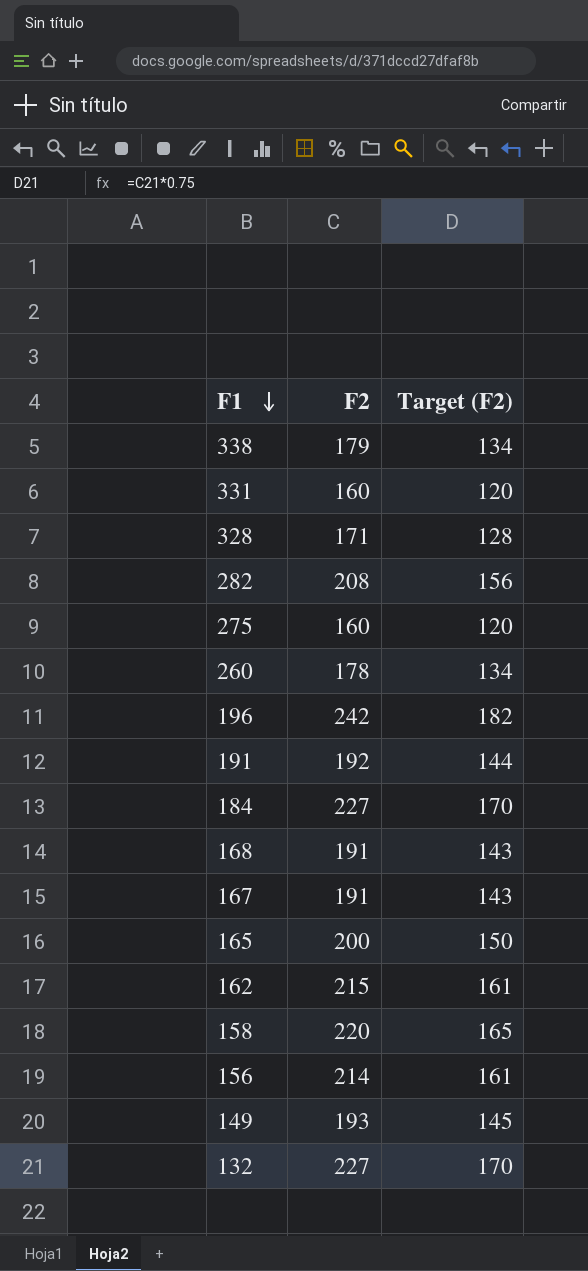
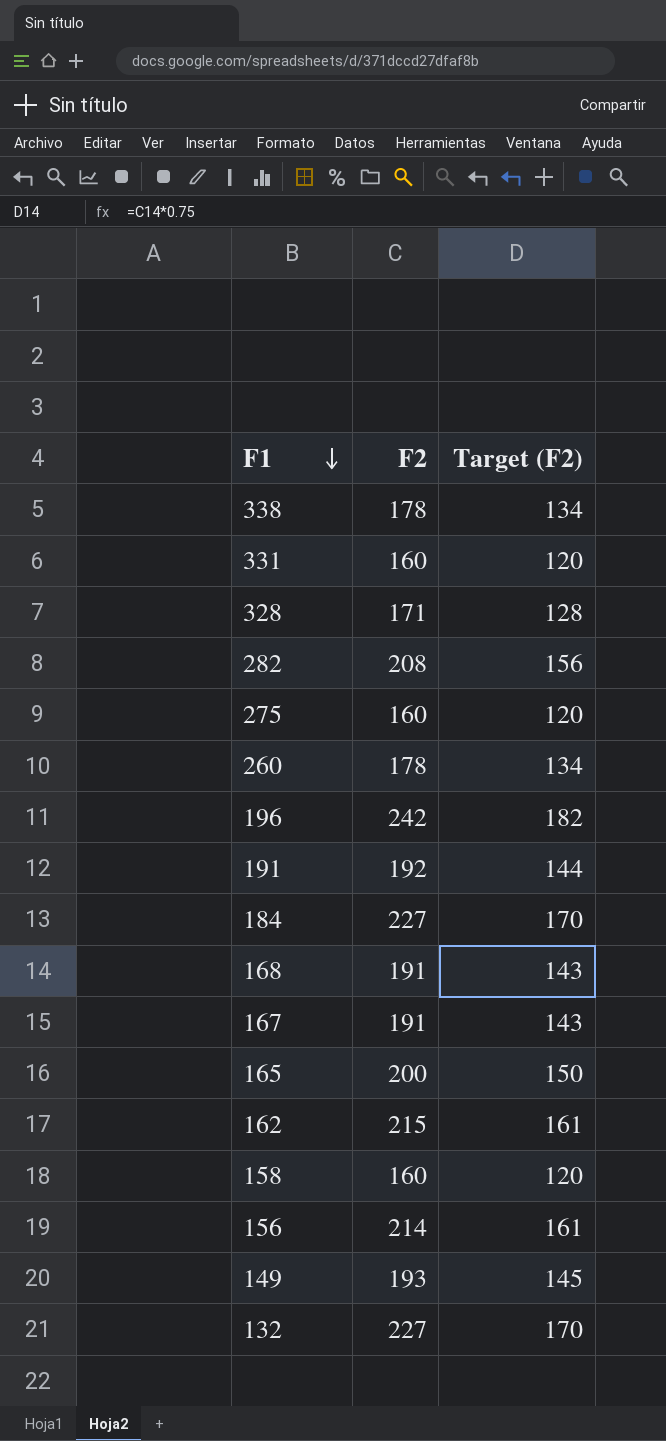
338 | F2: 179 -> 178
158 | F2: 220 -> 160
158 | Target (F2): 165 -> 120

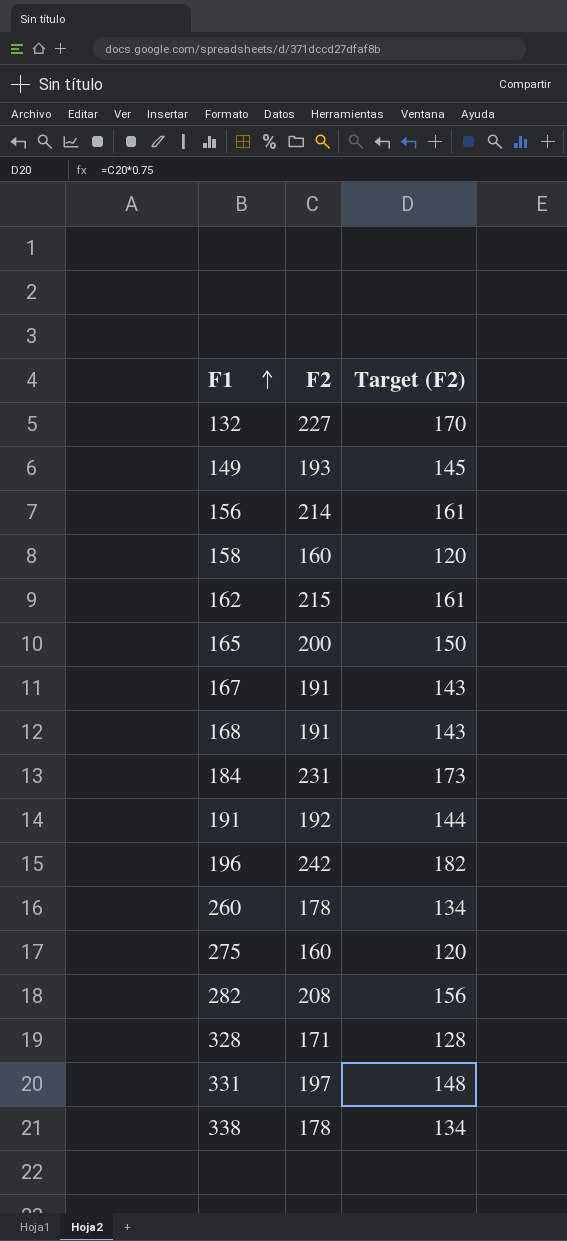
row order: F1 descending -> F1 ascending
184 | F2: 227 -> 231
184 | Target (F2): 170 -> 173
331 | F2: 160 -> 197
331 | Target (F2): 120 -> 148

